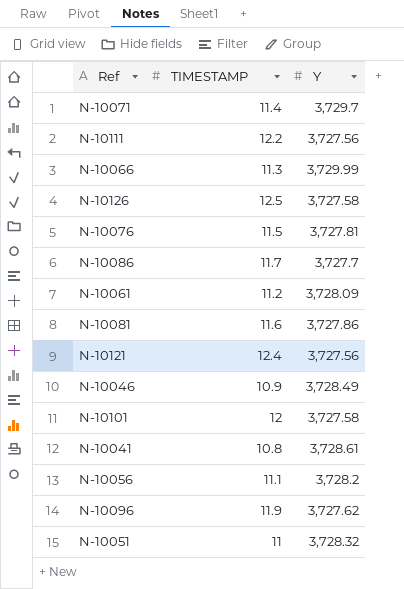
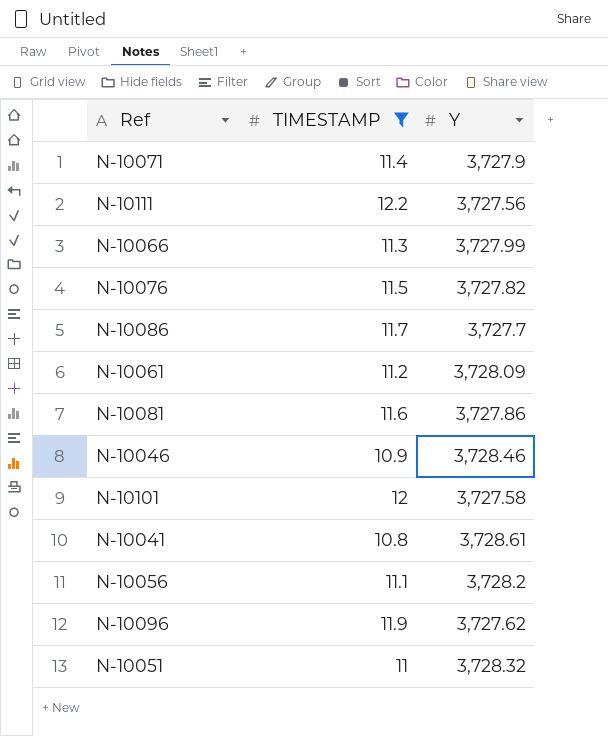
filter: none -> TIMESTAMP <= 12.2
N-10071 | Y: 3,729.7 -> 3,727.9
N-10066 | Y: 3,729.99 -> 3,727.99
N-10076 | Y: 3,727.81 -> 3,727.82
N-10046 | Y: 3,728.49 -> 3,728.46

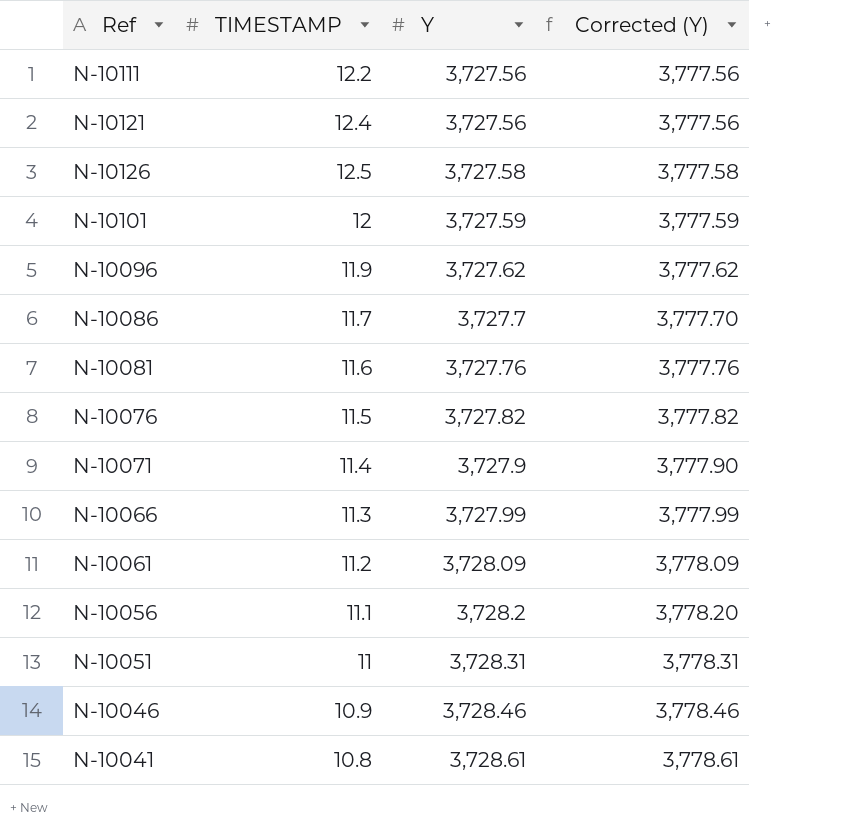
filter: TIMESTAMP <= 12.2 -> none
row order: none -> Y ascending
column Corrected (Y) | formula: none -> [Y] + 50
N-10101 | Y: 3,727.58 -> 3,727.59
N-10081 | Y: 3,727.86 -> 3,727.76
N-10051 | Y: 3,728.32 -> 3,728.31

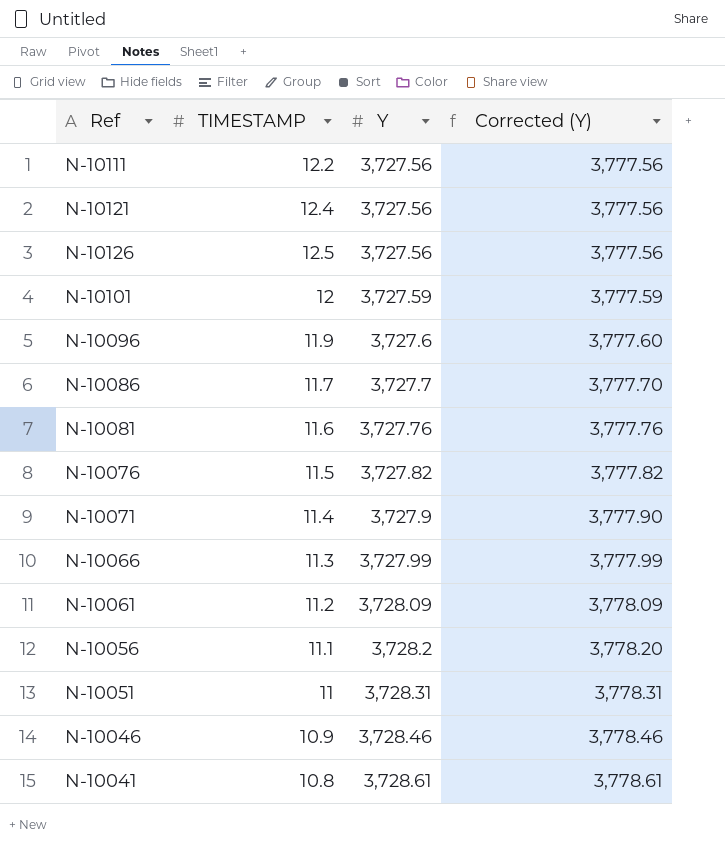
N-10126 | Y: 3,727.58 -> 3,727.56
N-10126 | Corrected (Y): 3,777.58 -> 3,777.56
N-10096 | Y: 3,727.62 -> 3,727.6
N-10096 | Corrected (Y): 3,777.62 -> 3,777.60

